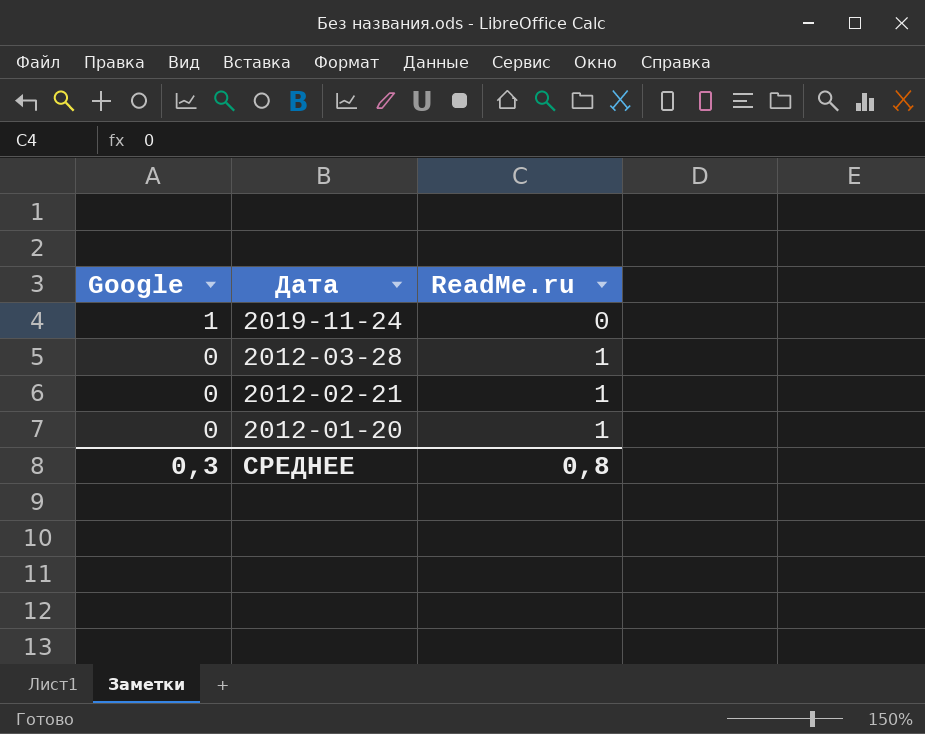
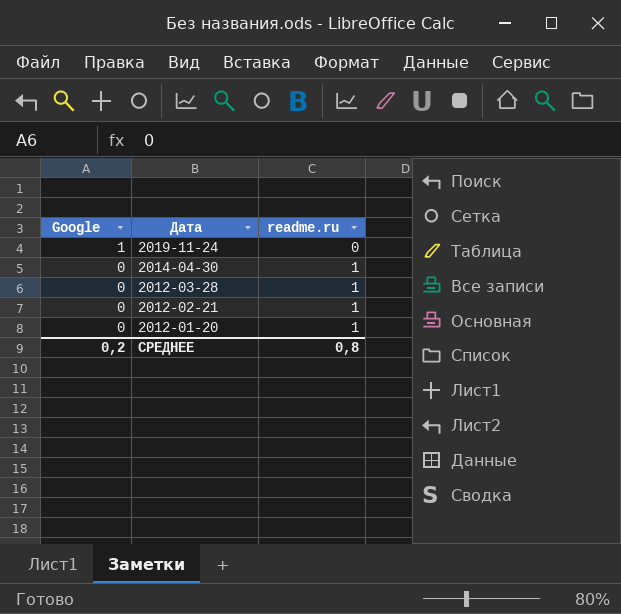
column name: ReadMe.ru -> readme.ru
row 2014-04-30: none -> 0 | 1
СРЕДНЕЕ | Google: 0,3 -> 0,2

